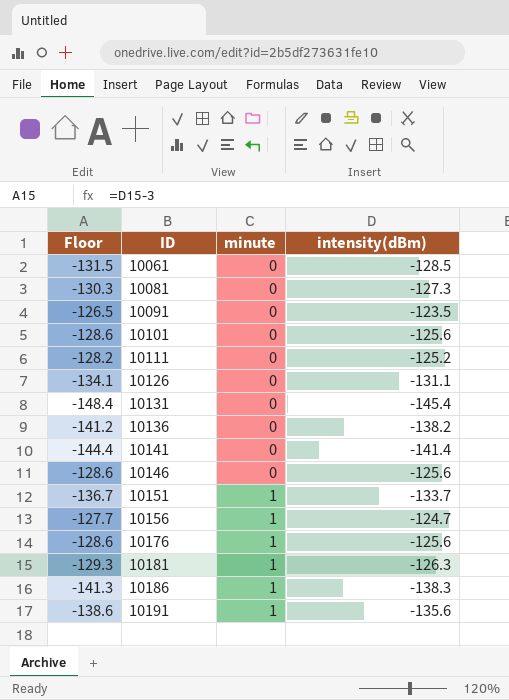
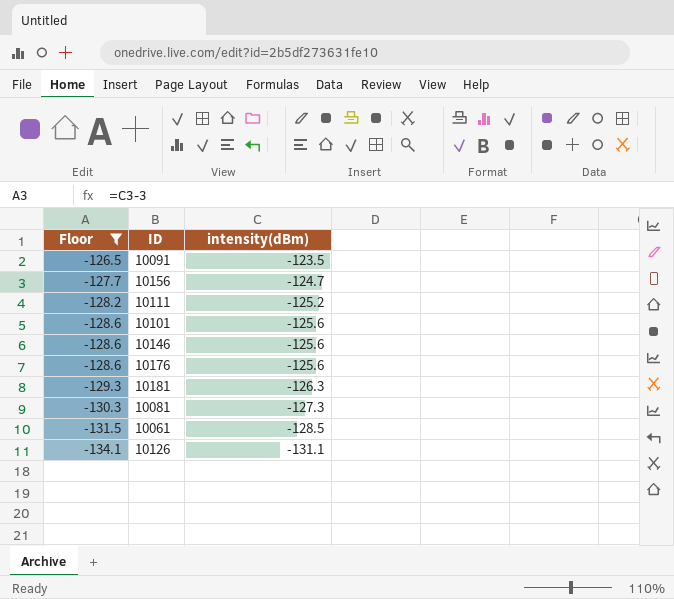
filter: none -> Floor >= -134.1
row order: ID ascending -> Floor descending
column minute | position: 3 -> none

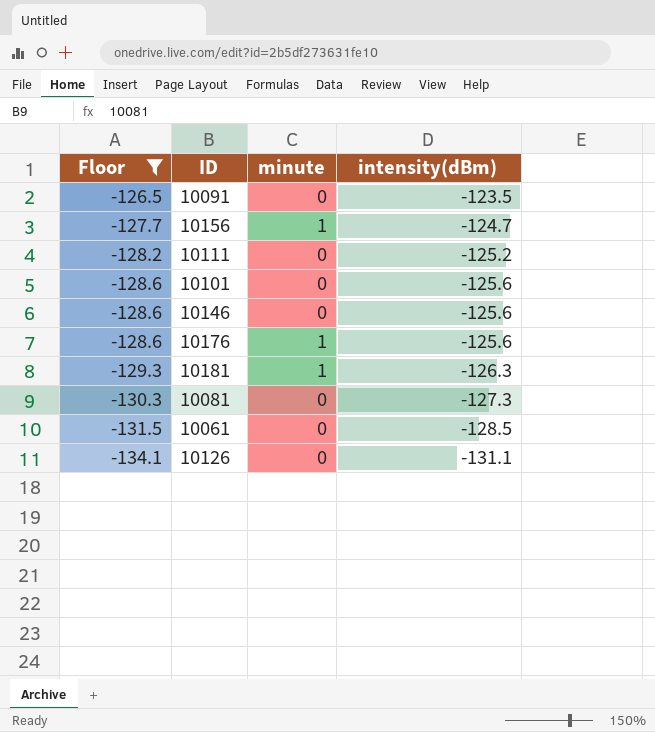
column minute | position: none -> 3

